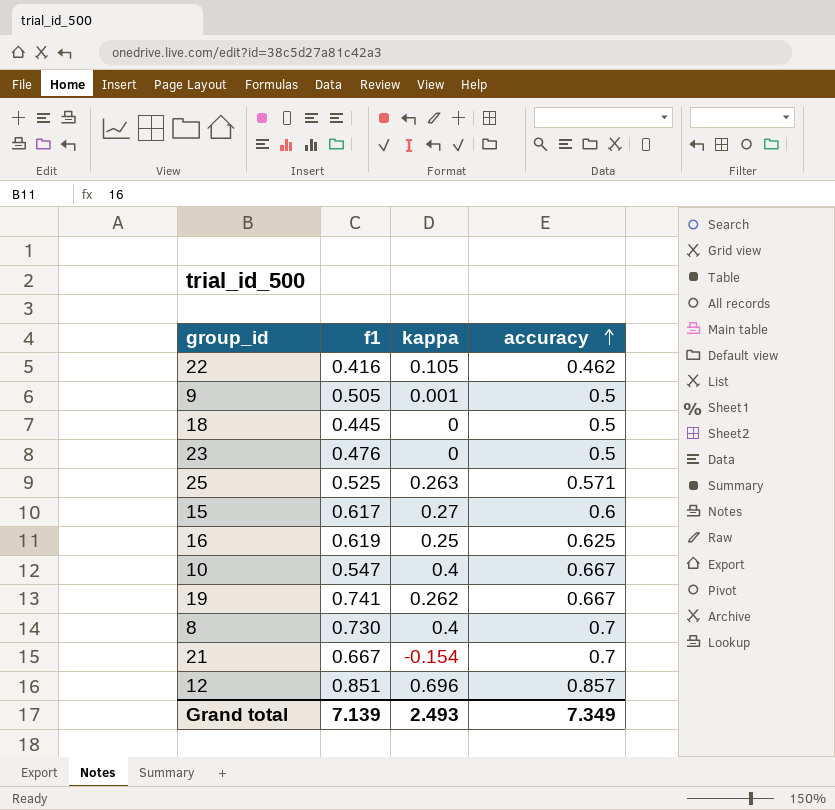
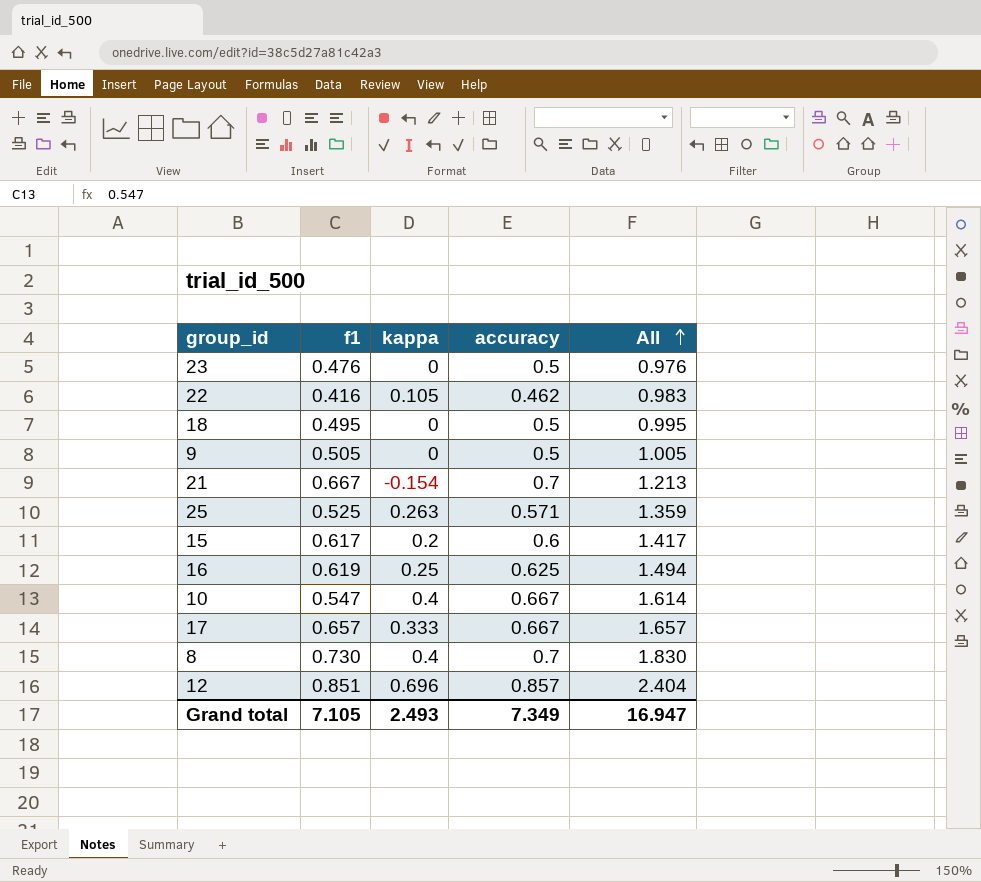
row order: accuracy ascending -> All ascending
column All | formula: none -> [f1] + [kappa] + [accuracy]
row 19: 0.741 | 0.262 | 0.667 -> none
18 | f1: 0.445 -> 0.495
9 | kappa: 0.001 -> 0
15 | kappa: 0.27 -> 0.2
row 17: none -> 0.657 | 0.333 | 0.667 | 1.657
Grand total | f1: 7.139 -> 7.105

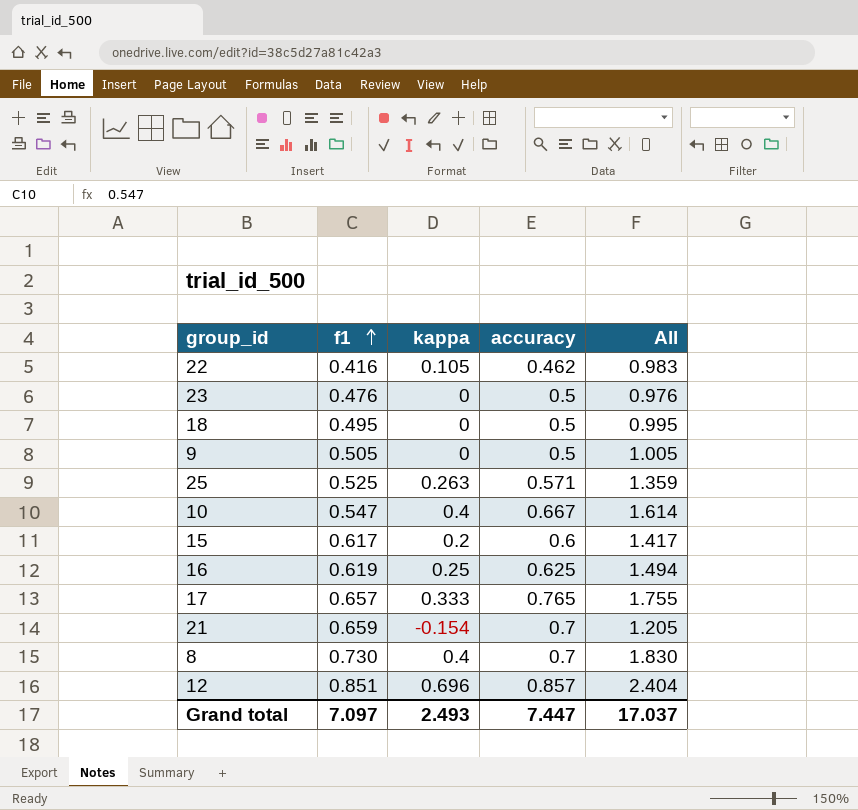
row order: All ascending -> f1 ascending
17 | accuracy: 0.667 -> 0.765
17 | All: 1.657 -> 1.755
21 | f1: 0.667 -> 0.659
21 | All: 1.213 -> 1.205
Grand total | f1: 7.105 -> 7.097
Grand total | accuracy: 7.349 -> 7.447
Grand total | All: 16.947 -> 17.037

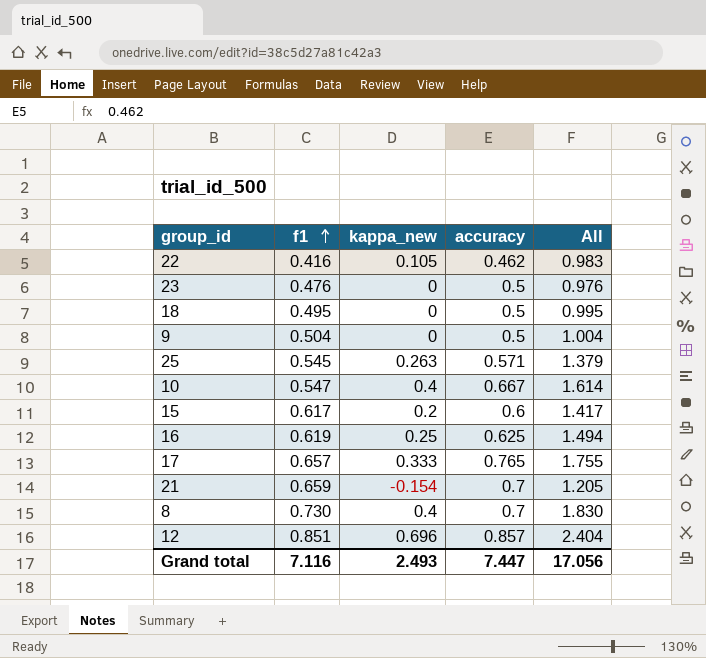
column name: kappa -> kappa_new
9 | f1: 0.505 -> 0.504
9 | All: 1.005 -> 1.004
25 | f1: 0.525 -> 0.545
25 | All: 1.359 -> 1.379
Grand total | f1: 7.097 -> 7.116
Grand total | All: 17.037 -> 17.056

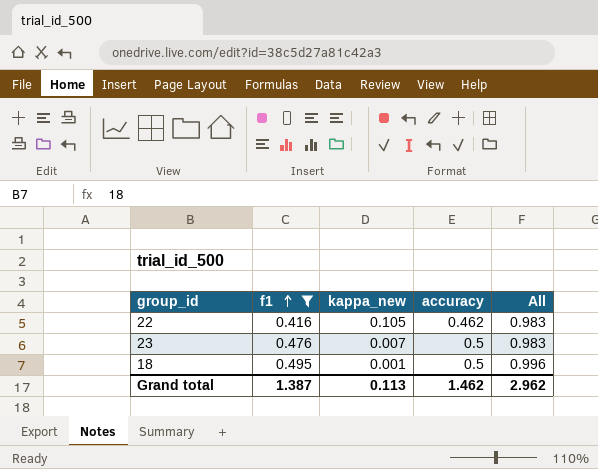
filter: none -> f1 <= 0.495
23 | kappa_new: 0 -> 0.007
23 | All: 0.976 -> 0.983
18 | kappa_new: 0 -> 0.001
18 | All: 0.995 -> 0.996
Grand total | f1: 7.116 -> 1.387
Grand total | kappa_new: 2.493 -> 0.113
Grand total | accuracy: 7.447 -> 1.462
Grand total | All: 17.056 -> 2.962

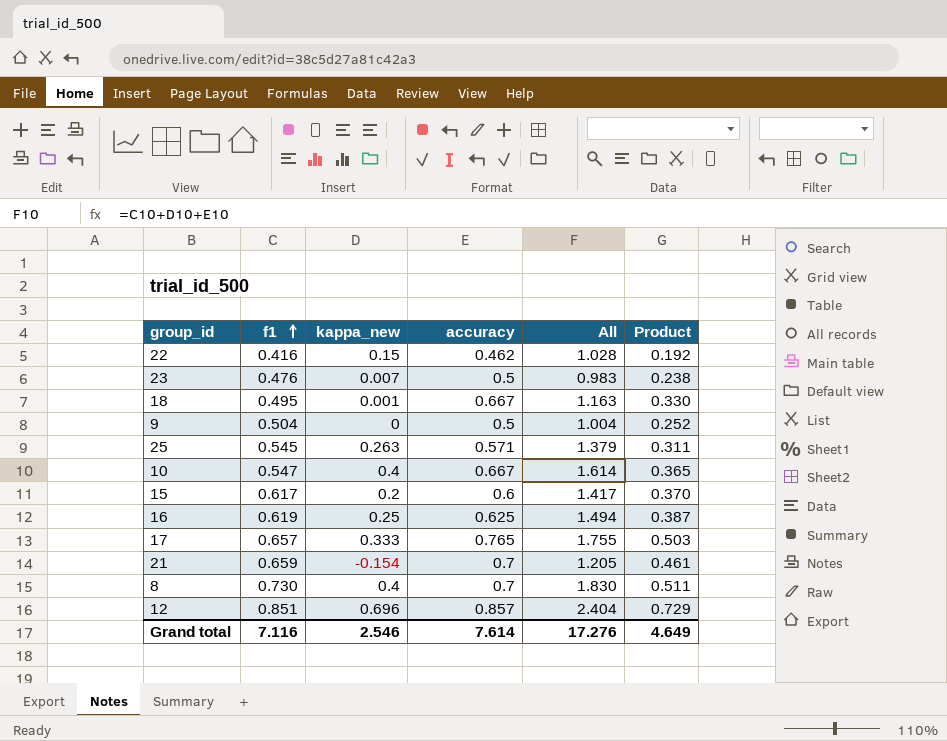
filter: f1 <= 0.495 -> none
column Product | formula: none -> [f1] * [accuracy]
22 | kappa_new: 0.105 -> 0.15
22 | All: 0.983 -> 1.028
18 | accuracy: 0.5 -> 0.667
18 | All: 0.996 -> 1.163
Grand total | f1: 1.387 -> 7.116
Grand total | kappa_new: 0.113 -> 2.546
Grand total | accuracy: 1.462 -> 7.614
Grand total | All: 2.962 -> 17.276

